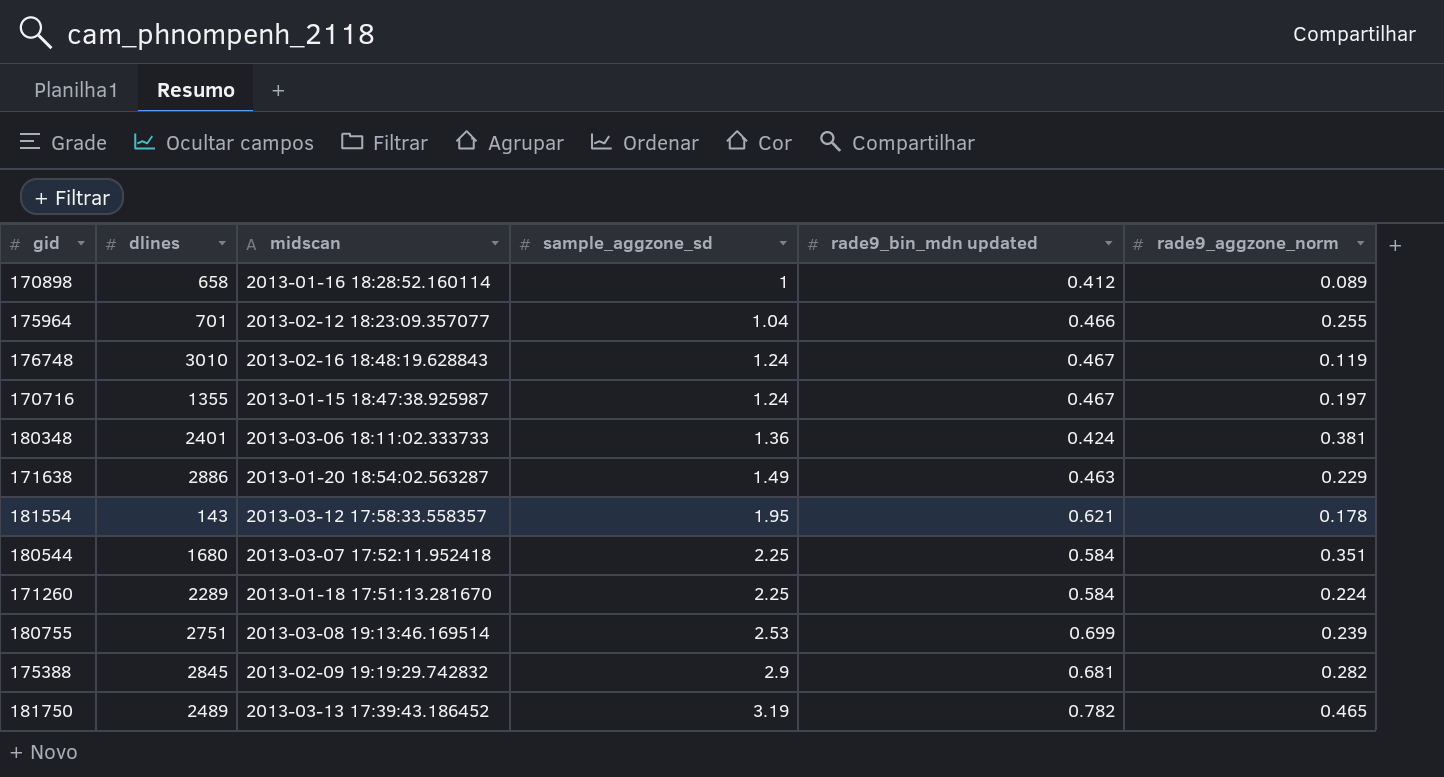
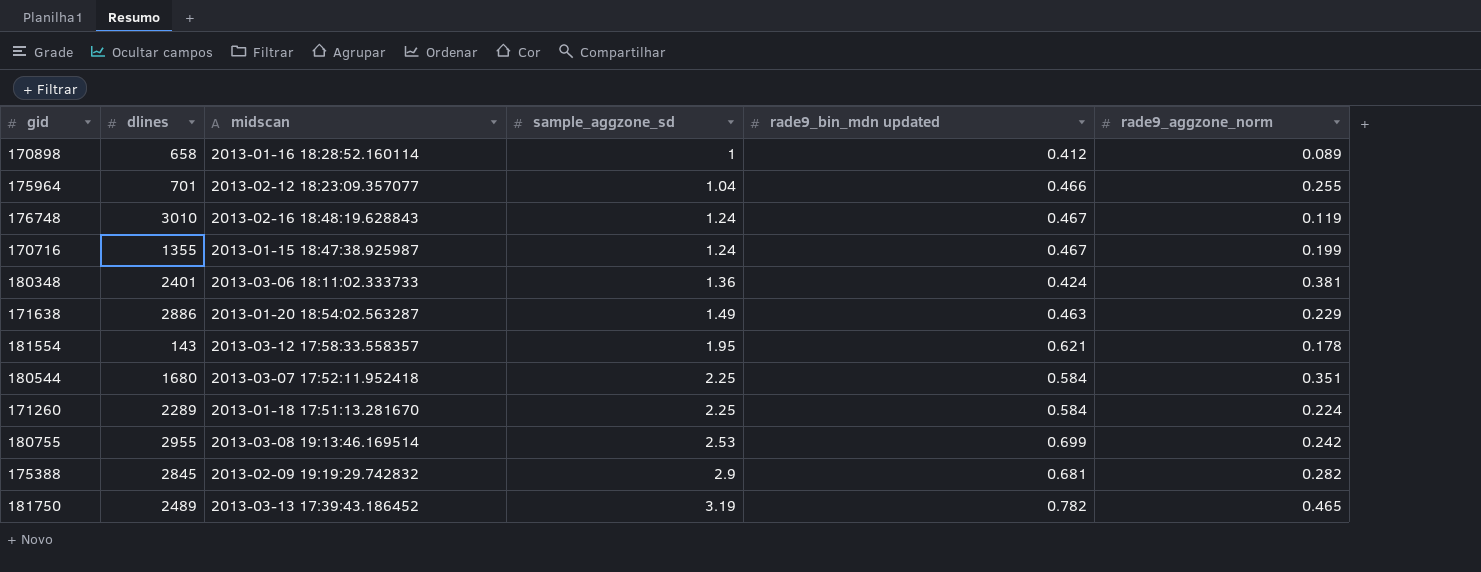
170716 | rade9_aggzone_norm: 0.197 -> 0.199
180755 | dlines: 2751 -> 2955
180755 | rade9_aggzone_norm: 0.239 -> 0.242

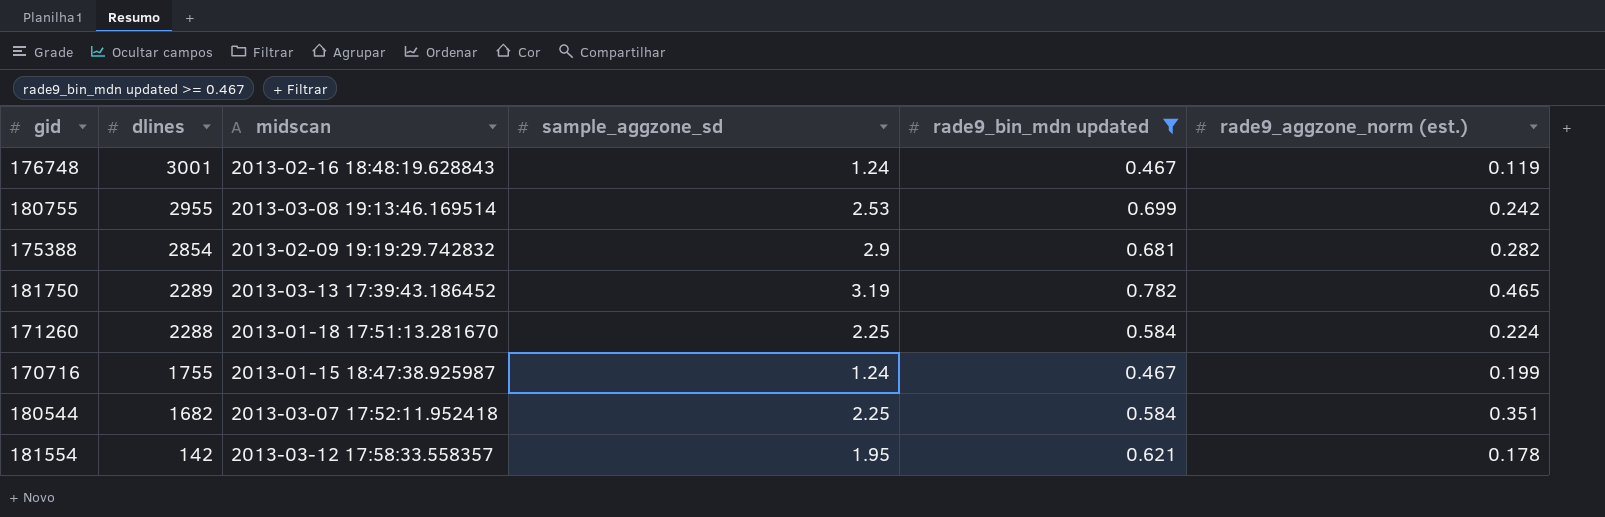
filter: none -> rade9_bin_mdn updated >= 0.467
row order: sample_aggzone_sd ascending -> dlines descending
column name: rade9_aggzone_norm -> rade9_aggzone_norm (est.)
176748 | dlines: 3010 -> 3001
175388 | dlines: 2845 -> 2854
181750 | dlines: 2489 -> 2289
171260 | dlines: 2289 -> 2288
170716 | dlines: 1355 -> 1755
180544 | dlines: 1680 -> 1682
181554 | dlines: 143 -> 142

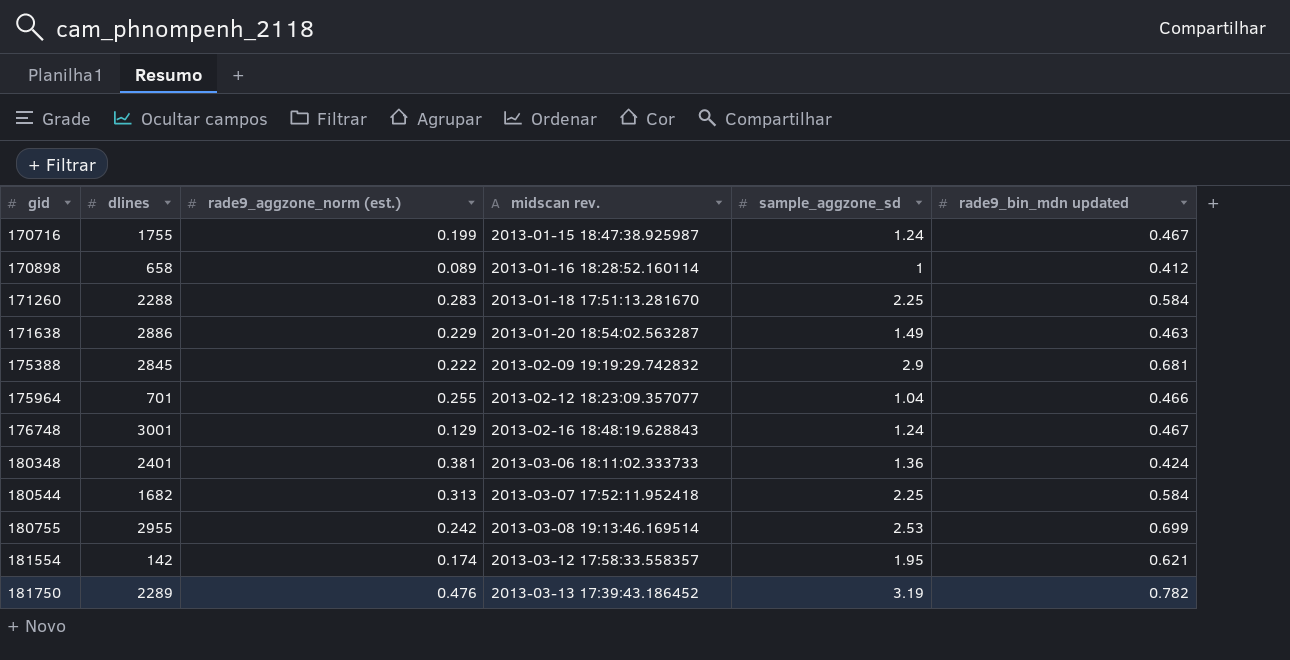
filter: rade9_bin_mdn updated >= 0.467 -> none
row order: dlines descending -> gid ascending
column rade9_aggzone_norm (est.) | position: 6 -> 3
column name: midscan -> midscan rev.
171260 | rade9_aggzone_norm (est.): 0.224 -> 0.283
175388 | dlines: 2854 -> 2845
175388 | rade9_aggzone_norm (est.): 0.282 -> 0.222
176748 | rade9_aggzone_norm (est.): 0.119 -> 0.129
180544 | rade9_aggzone_norm (est.): 0.351 -> 0.313
181554 | rade9_aggzone_norm (est.): 0.178 -> 0.174
181750 | rade9_aggzone_norm (est.): 0.465 -> 0.476

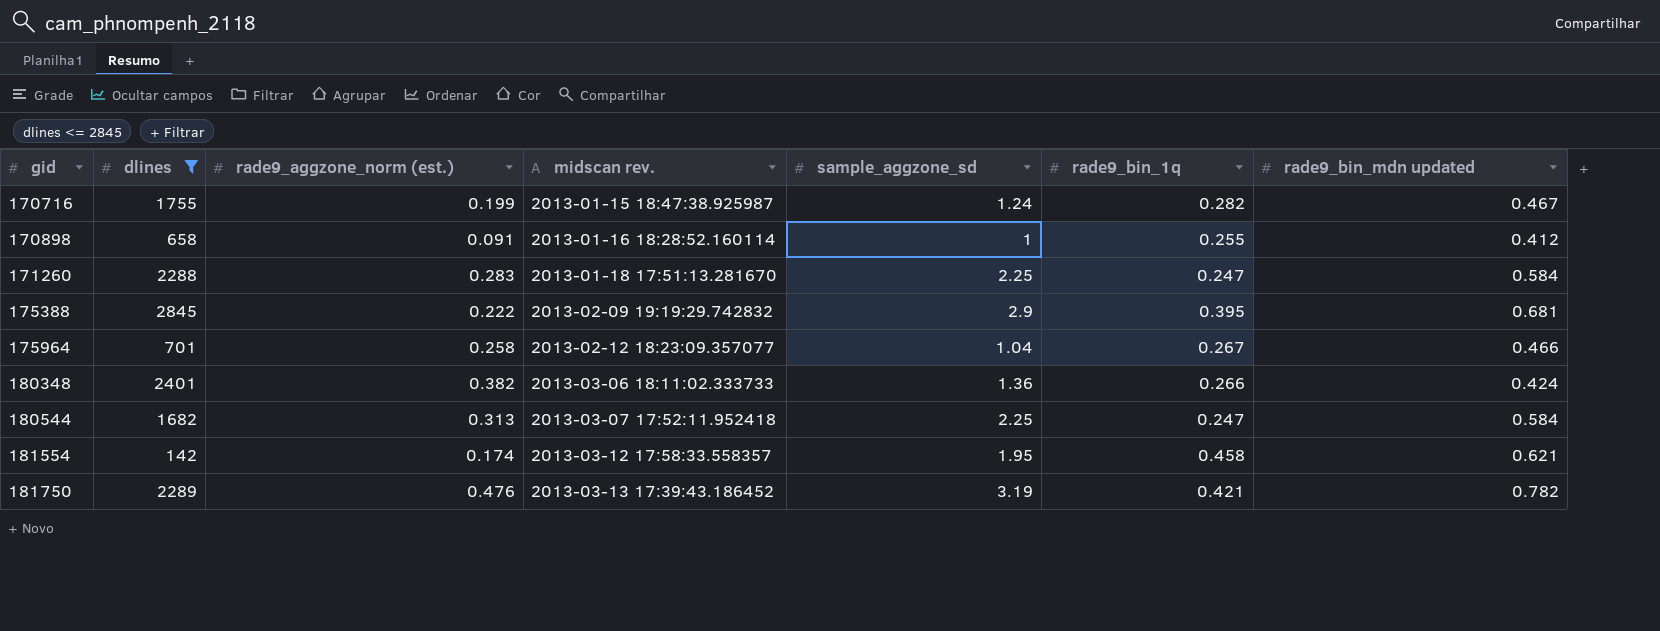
filter: none -> dlines <= 2845
column rade9_bin_1q | position: none -> 6
170898 | rade9_aggzone_norm (est.): 0.089 -> 0.091
175964 | rade9_aggzone_norm (est.): 0.255 -> 0.258
180348 | rade9_aggzone_norm (est.): 0.381 -> 0.382

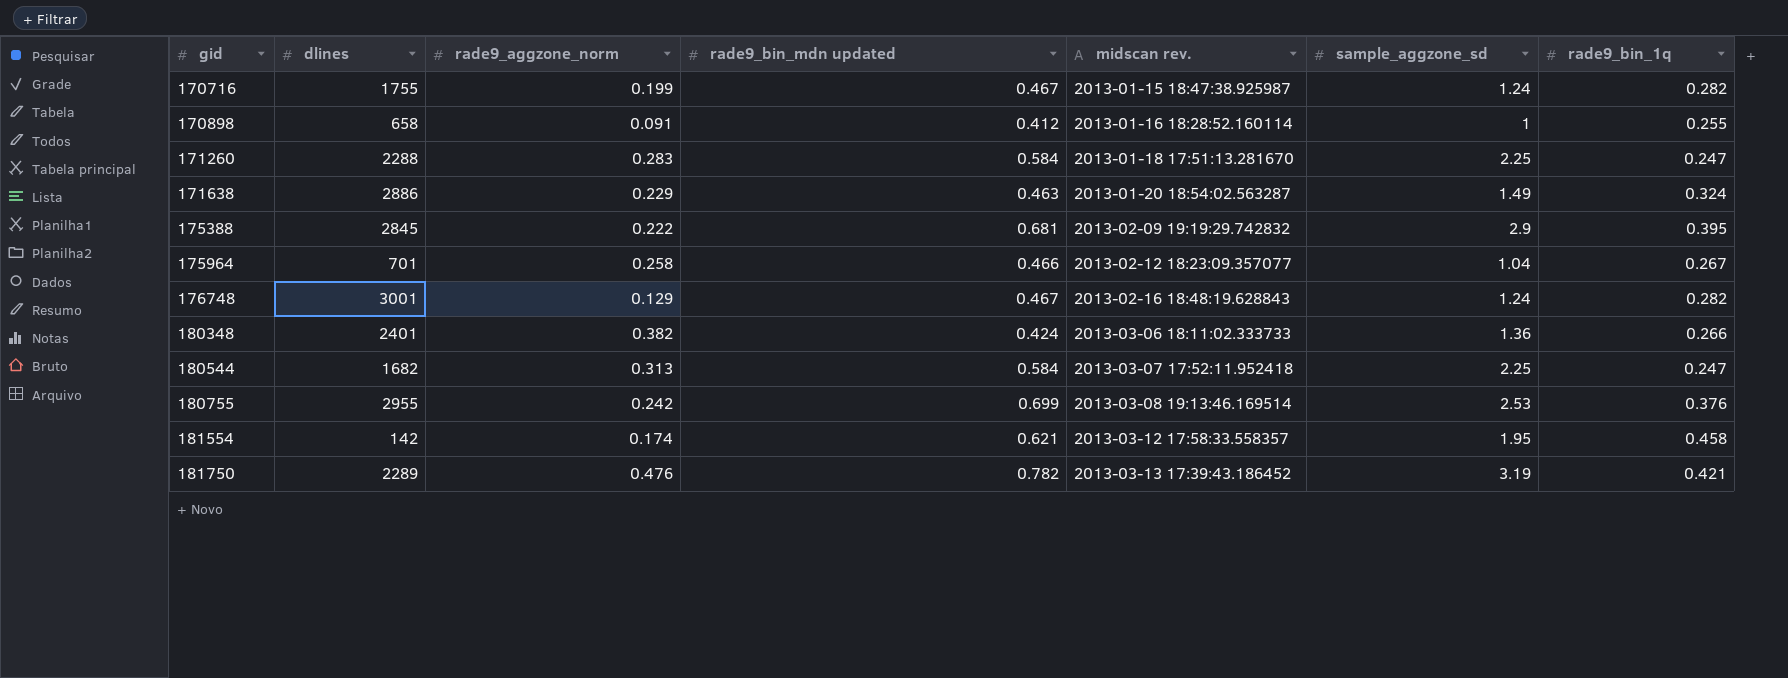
filter: dlines <= 2845 -> none
column name: rade9_aggzone_norm (est.) -> rade9_aggzone_norm
column rade9_bin_mdn updated | position: 7 -> 4

